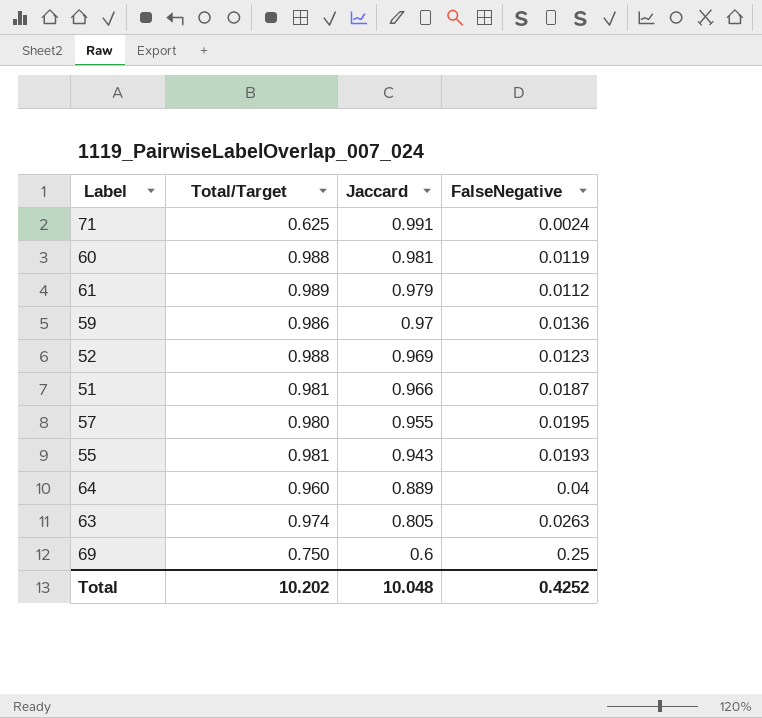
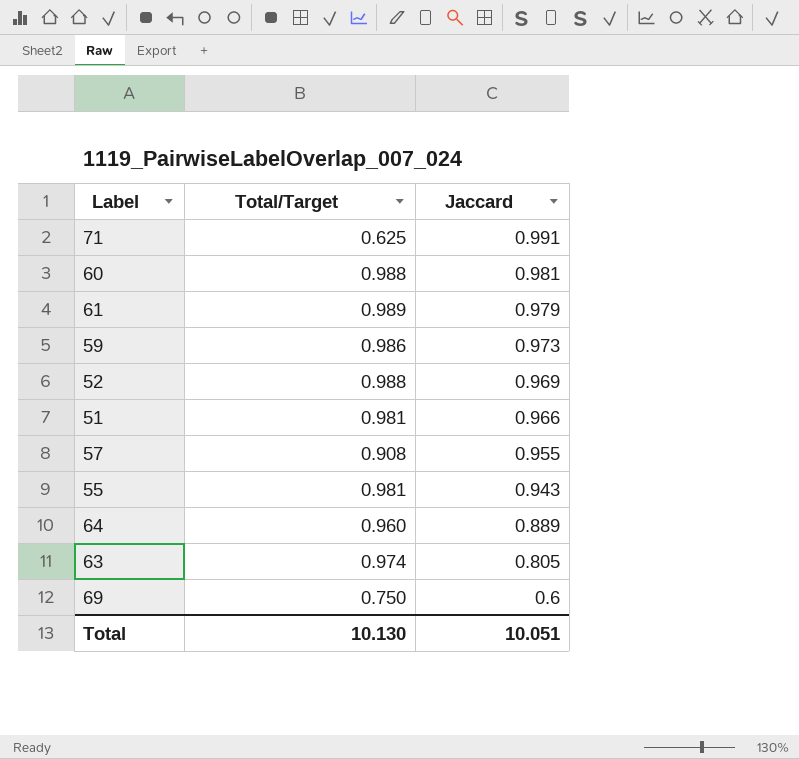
column FalseNegative | position: 4 -> none
59 | Jaccard: 0.97 -> 0.973
57 | Total/Target: 0.980 -> 0.908
Total | Total/Target: 10.202 -> 10.130
Total | Jaccard: 10.048 -> 10.051

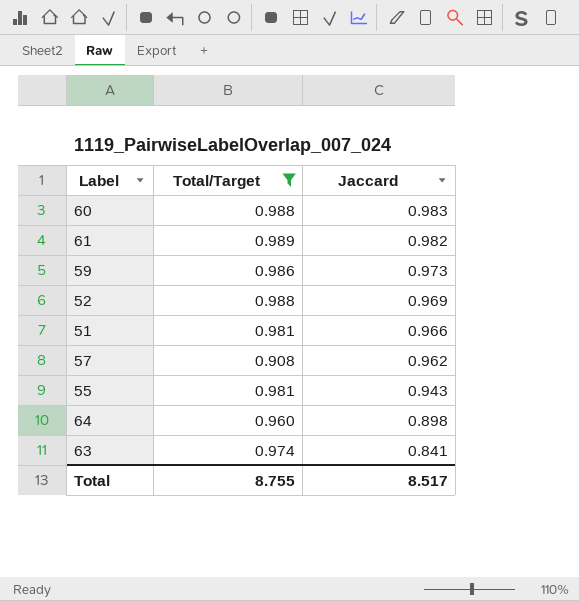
filter: none -> Total/Target >= 0.908
60 | Jaccard: 0.981 -> 0.983
61 | Jaccard: 0.979 -> 0.982
57 | Jaccard: 0.955 -> 0.962
64 | Jaccard: 0.889 -> 0.898
63 | Jaccard: 0.805 -> 0.841
Total | Total/Target: 10.130 -> 8.755
Total | Jaccard: 10.051 -> 8.517

